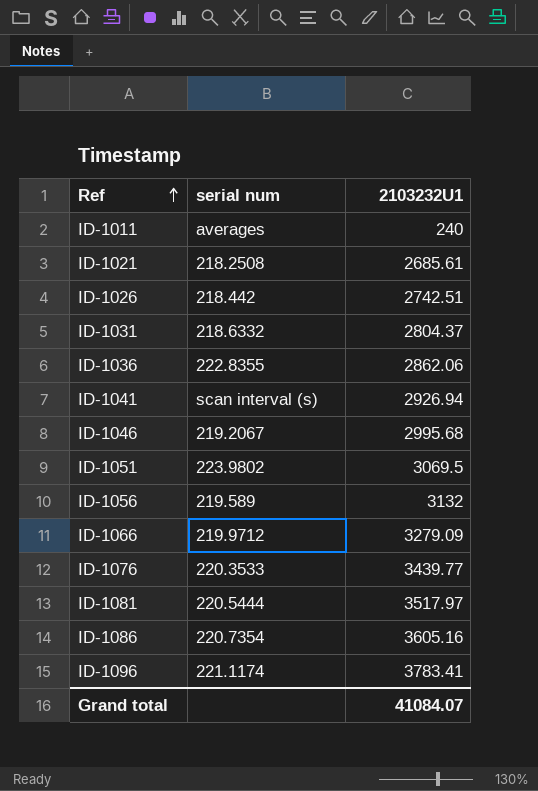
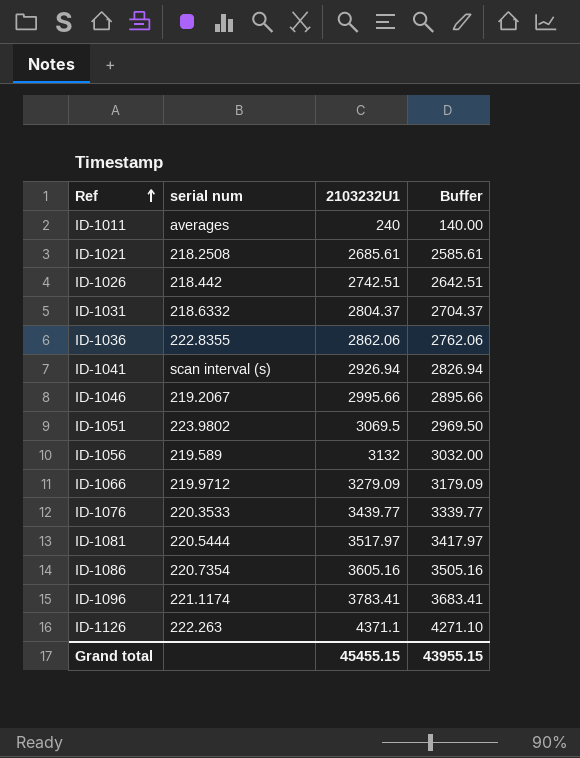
column Buffer | formula: none -> [2103232U1] - 100
ID-1046 | 2103232U1: 2995.68 -> 2995.66
row ID-1126: none -> 222.263 | 4371.1 | 4271.10
Grand total | 2103232U1: 41084.07 -> 45455.15

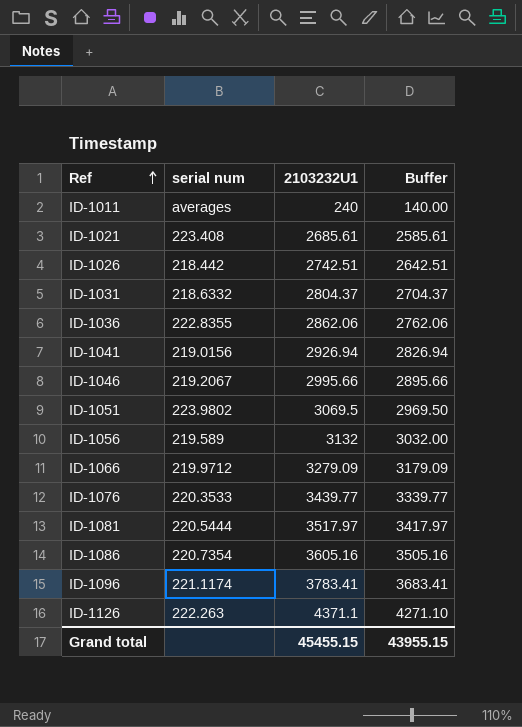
ID-1021 | serial num: 218.2508 -> 223.408
ID-1041 | serial num: scan interval (s) -> 219.0156

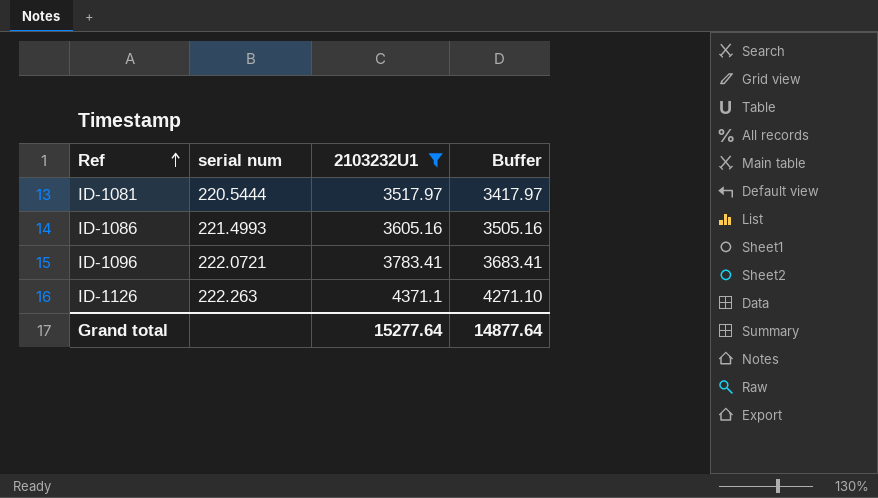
filter: none -> 2103232U1 >= 3517.97
ID-1086 | serial num: 220.7354 -> 221.4993
ID-1096 | serial num: 221.1174 -> 222.0721
Grand total | 2103232U1: 45455.15 -> 15277.64
Grand total | Buffer: 43955.15 -> 14877.64

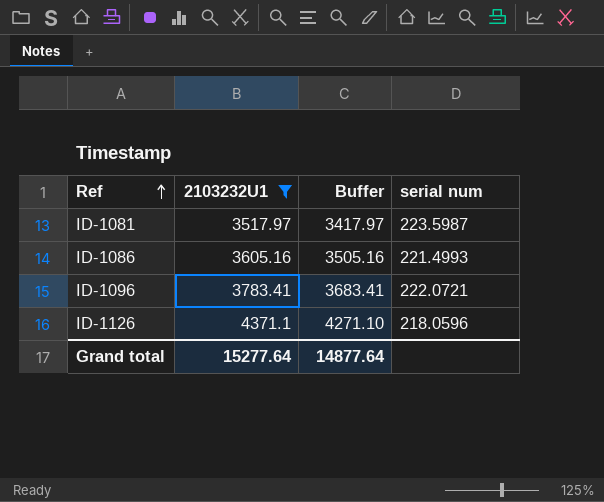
column serial num | position: 2 -> 4
ID-1081 | serial num: 220.5444 -> 223.5987
ID-1126 | serial num: 222.263 -> 218.0596

